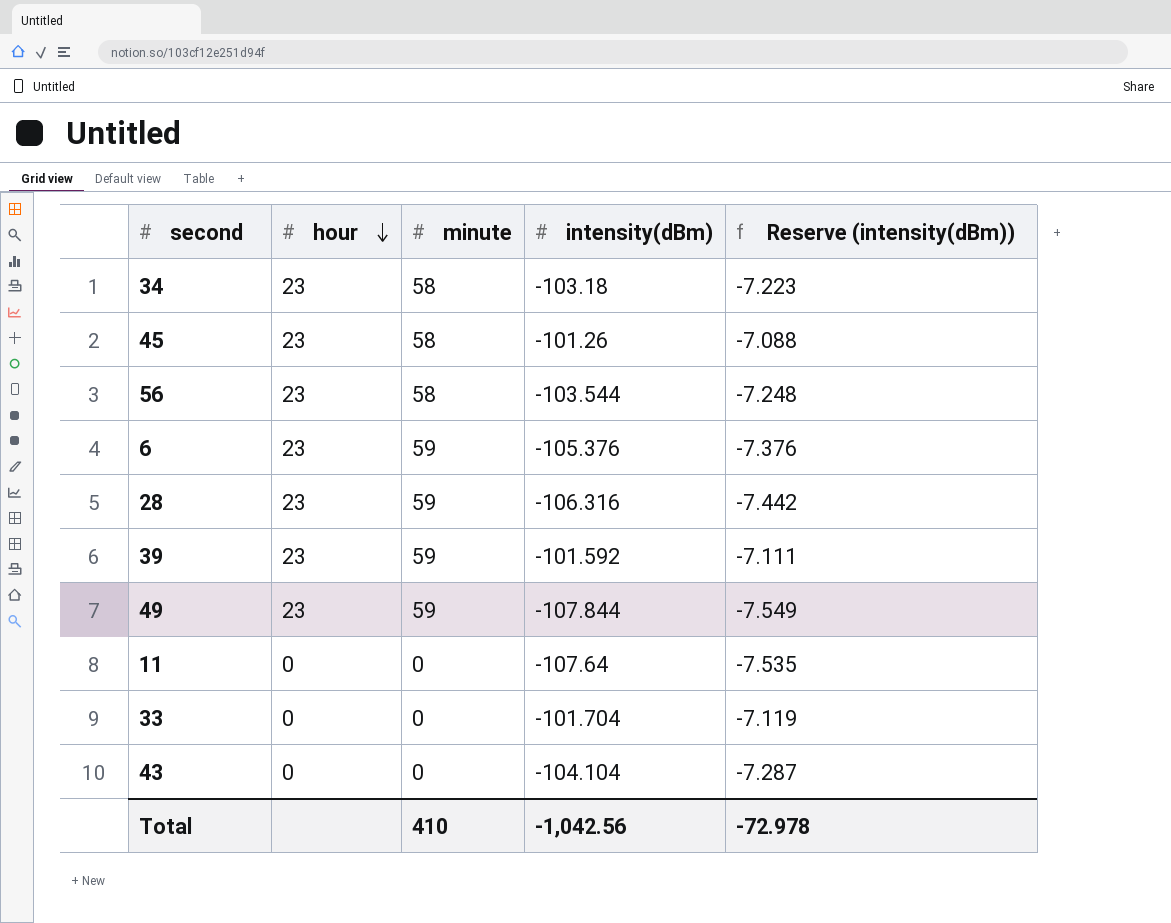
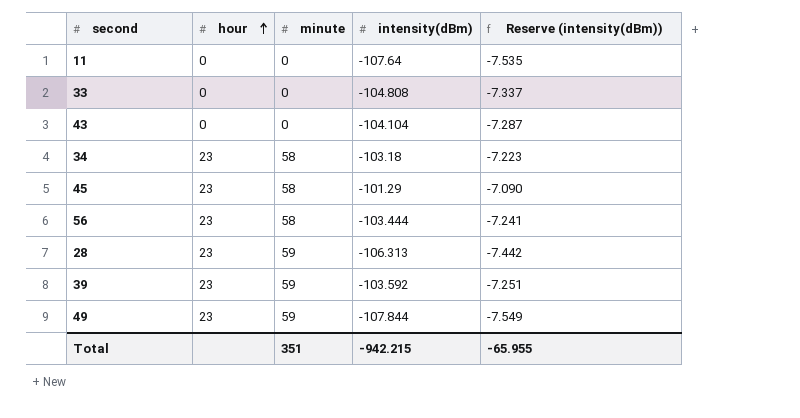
row order: hour descending -> hour ascending
row 6: 23 | 59 | -105.376 | -7.376 -> none
33 | intensity(dBm): -101.704 -> -104.808
33 | Reserve (intensity(dBm)): -7.119 -> -7.337
45 | intensity(dBm): -101.26 -> -101.29
45 | Reserve (intensity(dBm)): -7.088 -> -7.090
56 | intensity(dBm): -103.544 -> -103.444
56 | Reserve (intensity(dBm)): -7.248 -> -7.241
28 | intensity(dBm): -106.316 -> -106.313
39 | intensity(dBm): -101.592 -> -103.592
39 | Reserve (intensity(dBm)): -7.111 -> -7.251
Total | minute: 410 -> 351
Total | intensity(dBm): -1,042.56 -> -942.215
Total | Reserve (intensity(dBm)): -72.978 -> -65.955

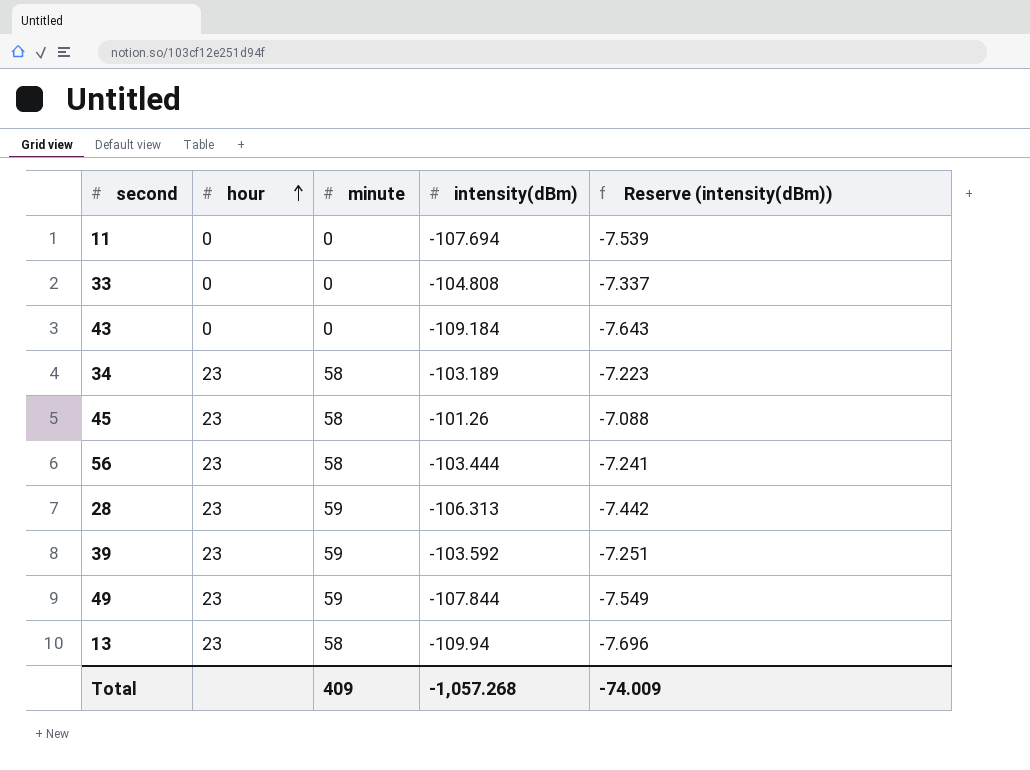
11 | intensity(dBm): -107.64 -> -107.694
11 | Reserve (intensity(dBm)): -7.535 -> -7.539
43 | intensity(dBm): -104.104 -> -109.184
43 | Reserve (intensity(dBm)): -7.287 -> -7.643
34 | intensity(dBm): -103.18 -> -103.189
45 | intensity(dBm): -101.29 -> -101.26
45 | Reserve (intensity(dBm)): -7.090 -> -7.088
row 13: none -> 23 | 58 | -109.94 | -7.696
Total | minute: 351 -> 409
Total | intensity(dBm): -942.215 -> -1,057.268
Total | Reserve (intensity(dBm)): -65.955 -> -74.009

